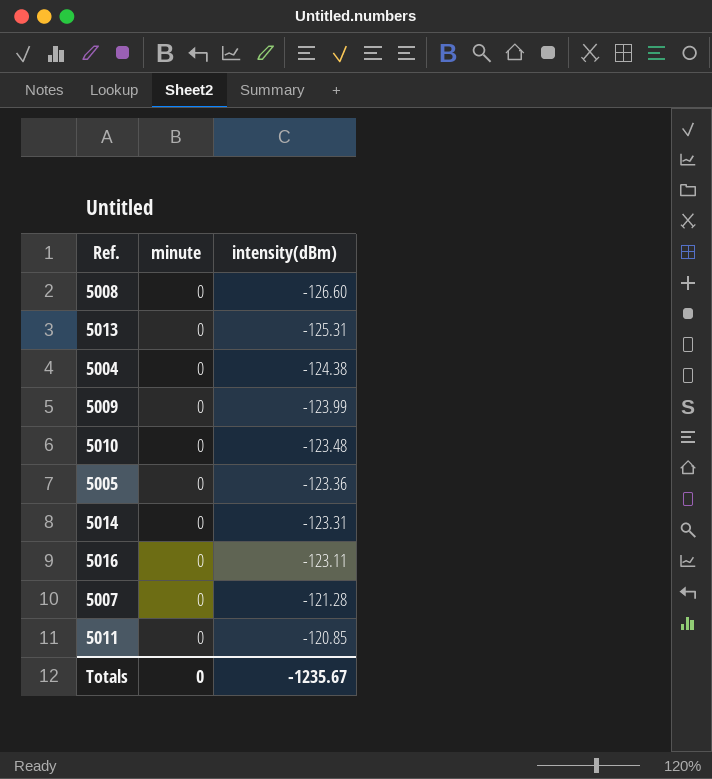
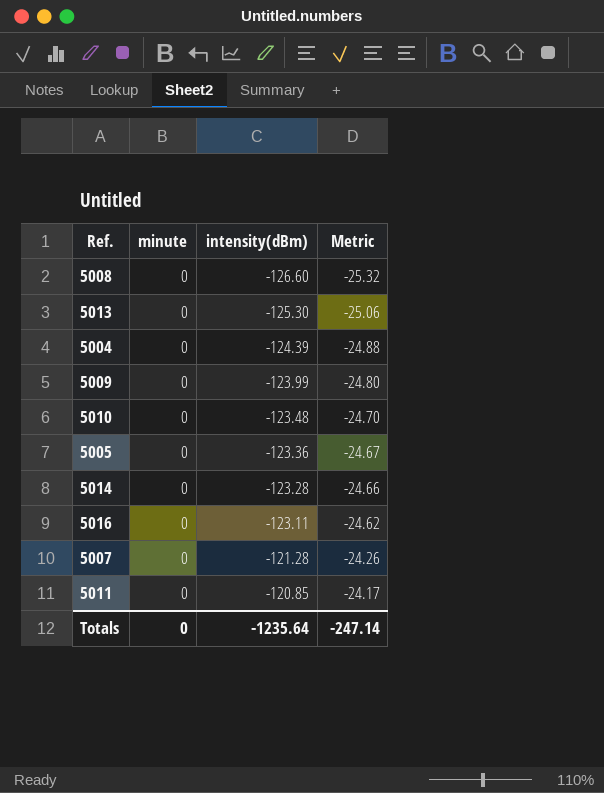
column Metric | formula: none -> [intensity(dBm)] * 0.2
5013 | intensity(dBm): -125.31 -> -125.30
5004 | intensity(dBm): -124.38 -> -124.39
5014 | intensity(dBm): -123.31 -> -123.28
Totals | intensity(dBm): -1235.67 -> -1235.64

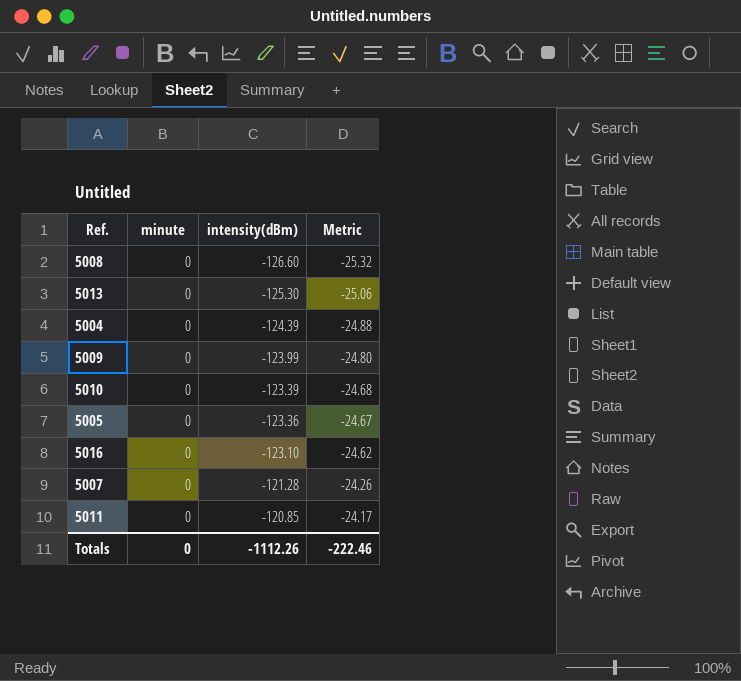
row 5014: 0 | -123.28 | -24.66 -> none
5010 | intensity(dBm): -123.48 -> -123.39
5010 | Metric: -24.70 -> -24.68
5016 | intensity(dBm): -123.11 -> -123.10
Totals | intensity(dBm): -1235.64 -> -1112.26
Totals | Metric: -247.14 -> -222.46

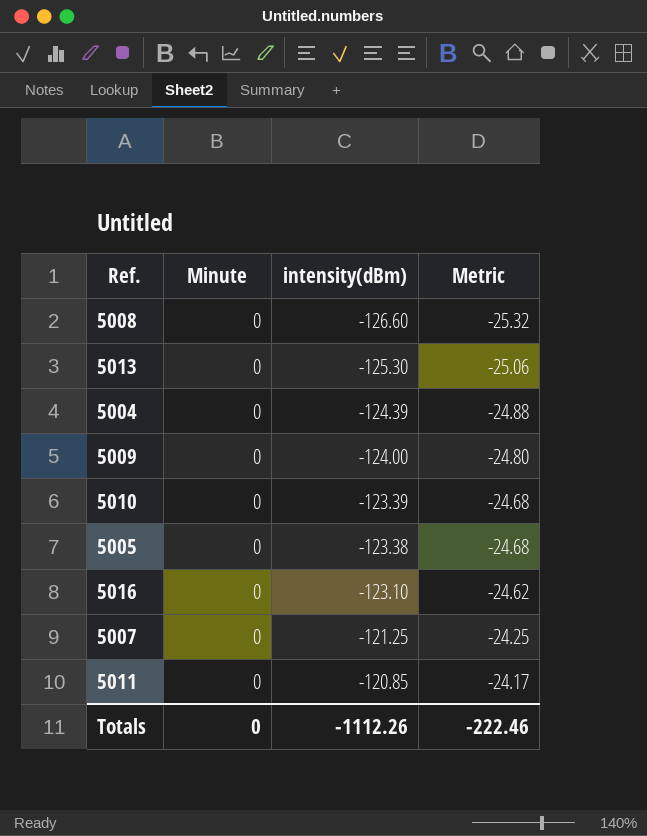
column name: minute -> Minute
5009 | intensity(dBm): -123.99 -> -124.00
5005 | intensity(dBm): -123.36 -> -123.38
5005 | Metric: -24.67 -> -24.68
5007 | intensity(dBm): -121.28 -> -121.25
5007 | Metric: -24.26 -> -24.25

